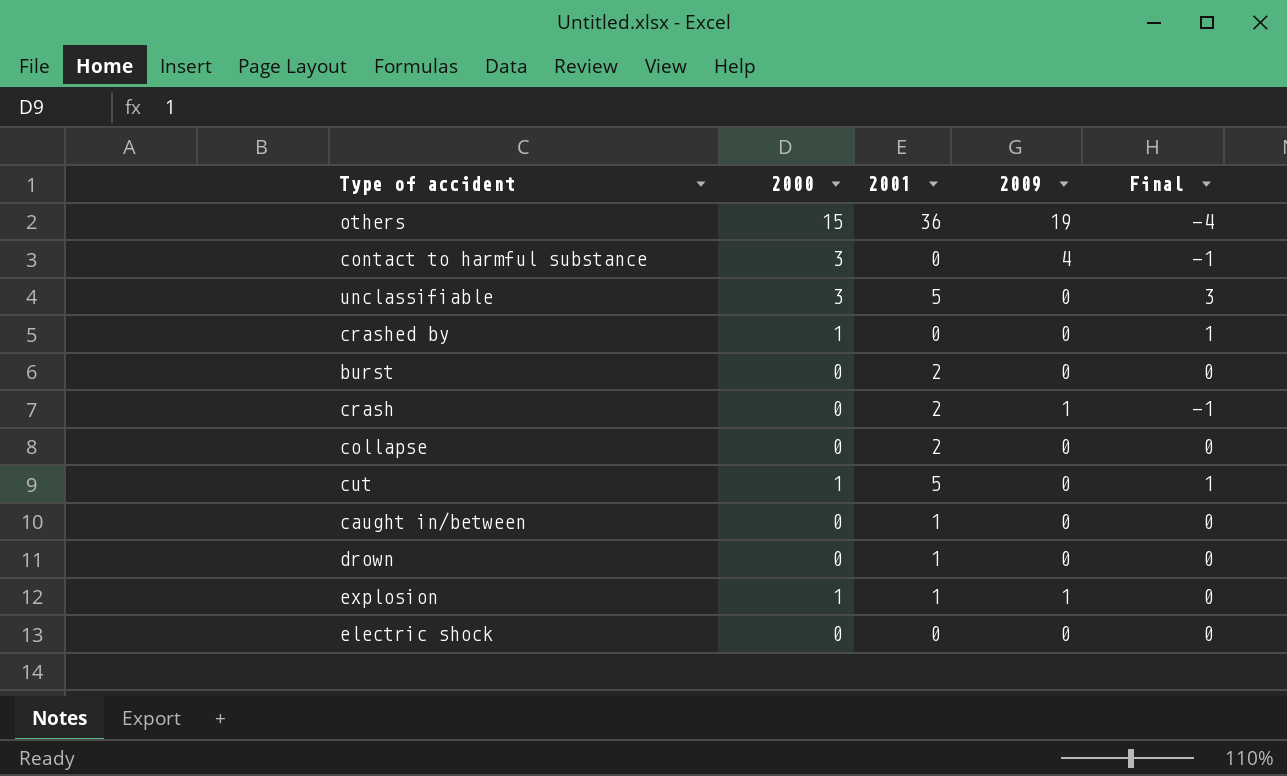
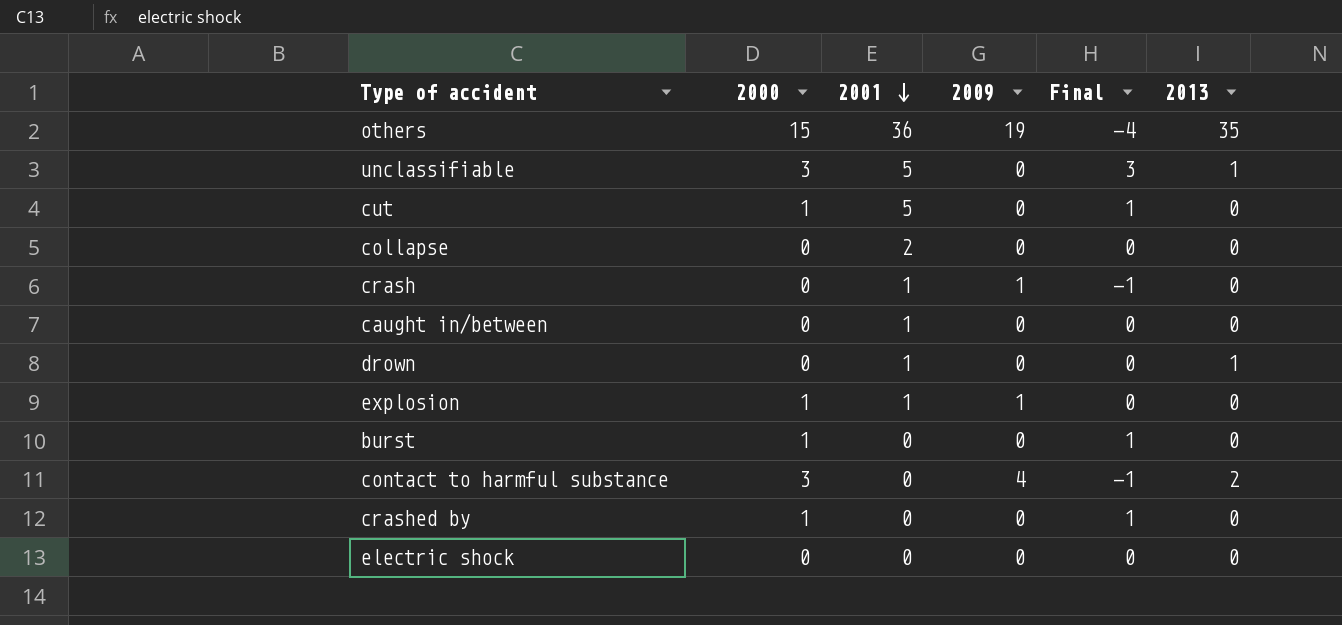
row order: none -> 2001 descending
column 2013 | position: none -> 6
crash | 2001: 2 -> 1
burst | 2000: 0 -> 1
burst | 2001: 2 -> 0
burst | Final: 0 -> 1

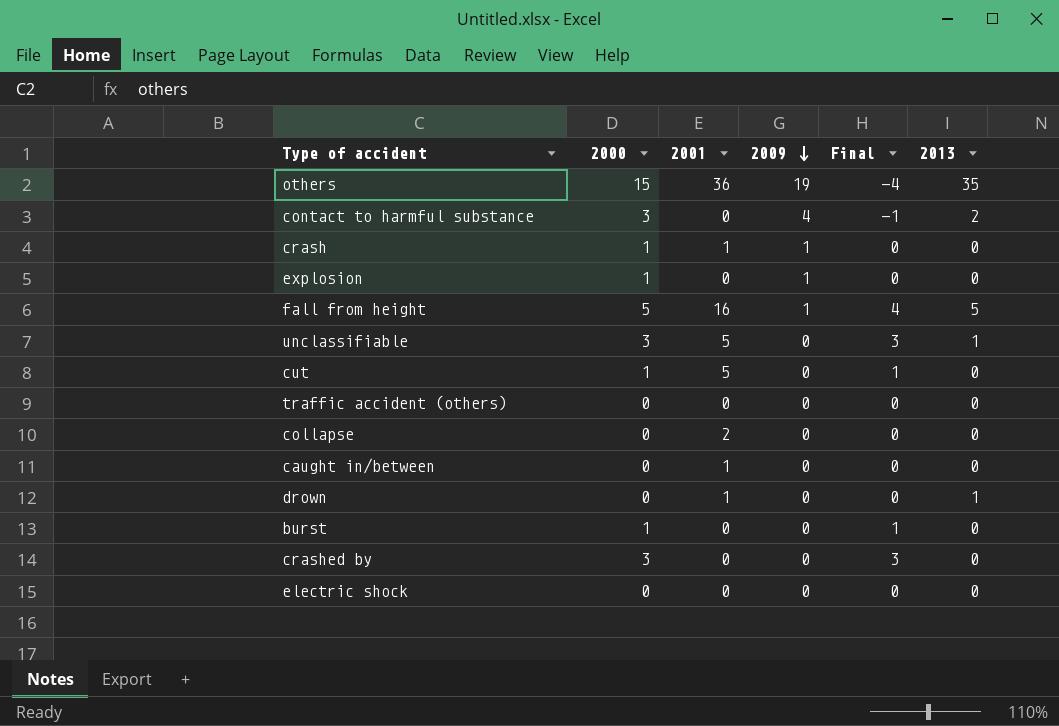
row order: 2001 descending -> 2009 descending
crash | 2000: 0 -> 1
crash | Final: -1 -> 0
explosion | 2001: 1 -> 0
row fall from height: none -> 5 | 16 | 1 | 4 | 5
row traffic accident (others): none -> 0 | 0 | 0 | 0 | 0
crashed by | 2000: 1 -> 3
crashed by | Final: 1 -> 3

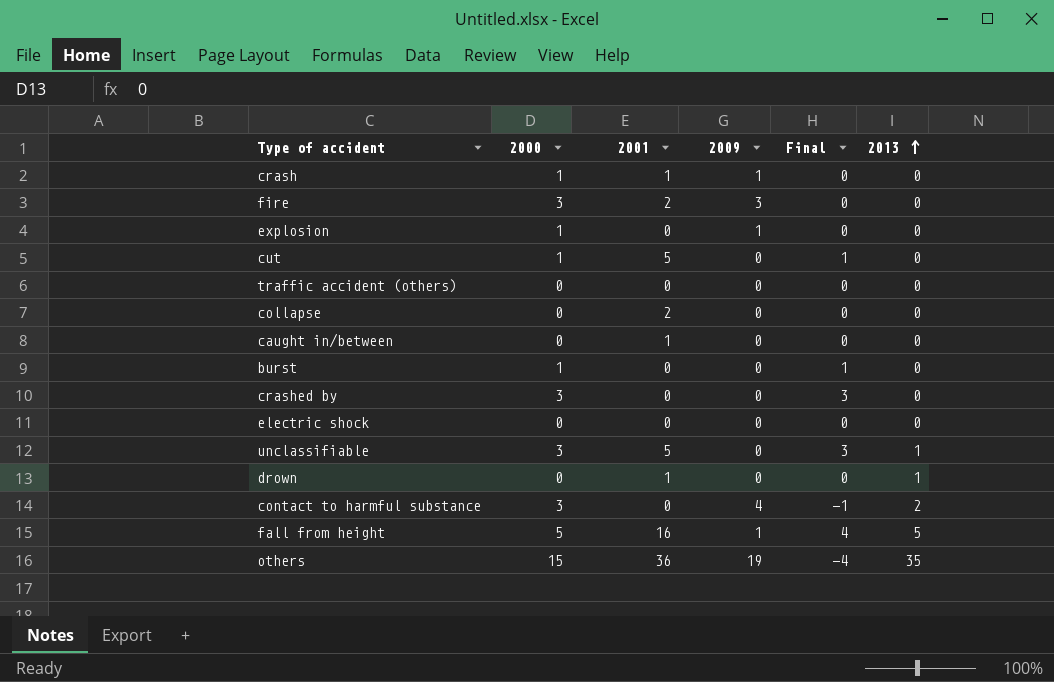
row order: 2009 descending -> 2013 ascending
row fire: none -> 3 | 2 | 3 | 0 | 0

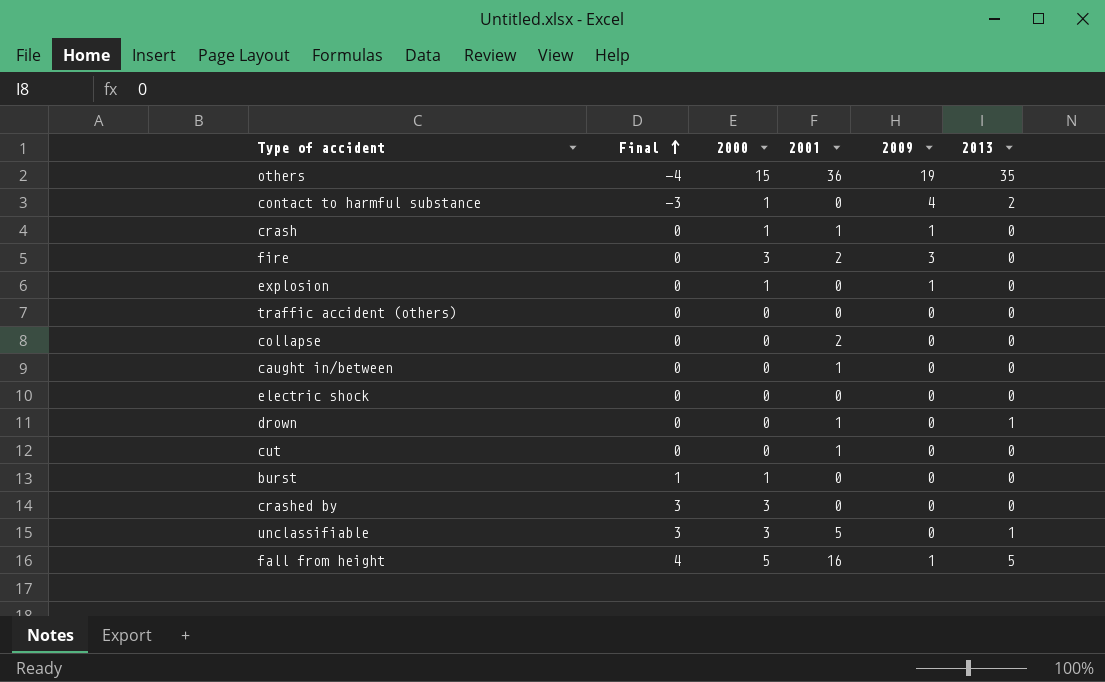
row order: 2013 ascending -> Final ascending
column Final | position: 5 -> 2
contact to harmful substance | Final: -1 -> -3
contact to harmful substance | 2000: 3 -> 1
cut | Final: 1 -> 0
cut | 2000: 1 -> 0
cut | 2001: 5 -> 1

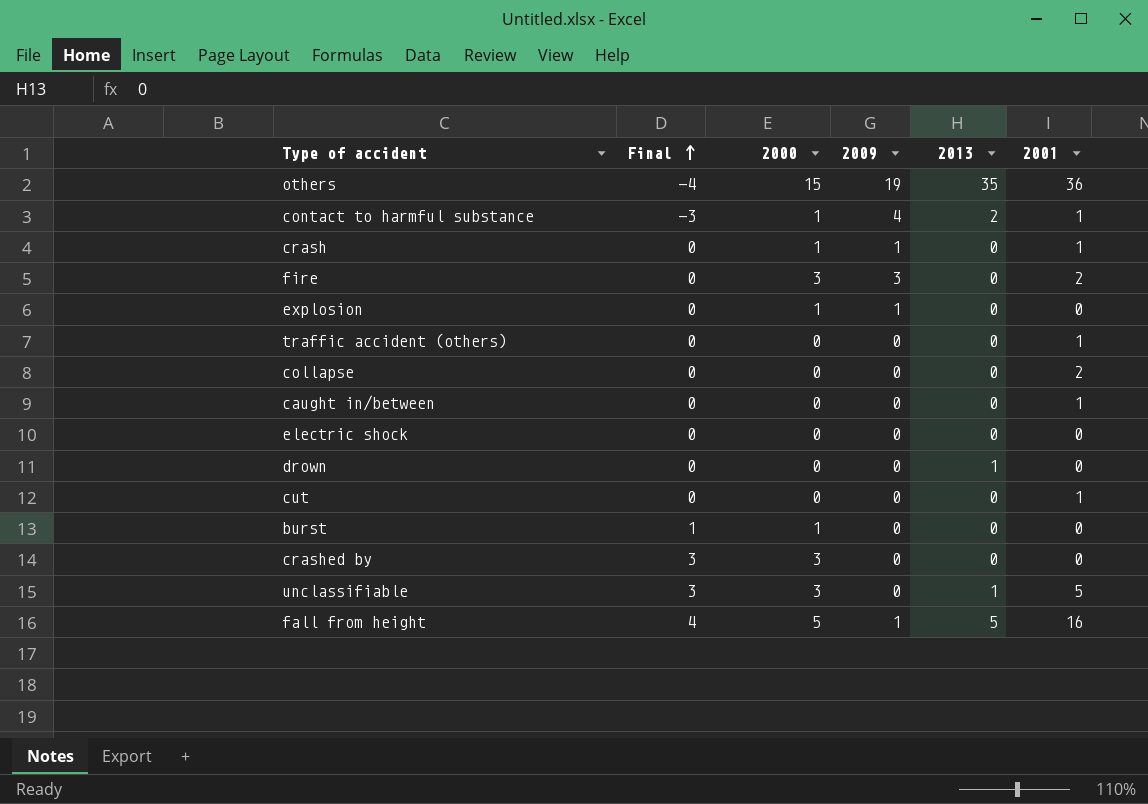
column 2001 | position: 4 -> 6
contact to harmful substance | 2001: 0 -> 1
traffic accident (others) | 2001: 0 -> 1
drown | 2001: 1 -> 0

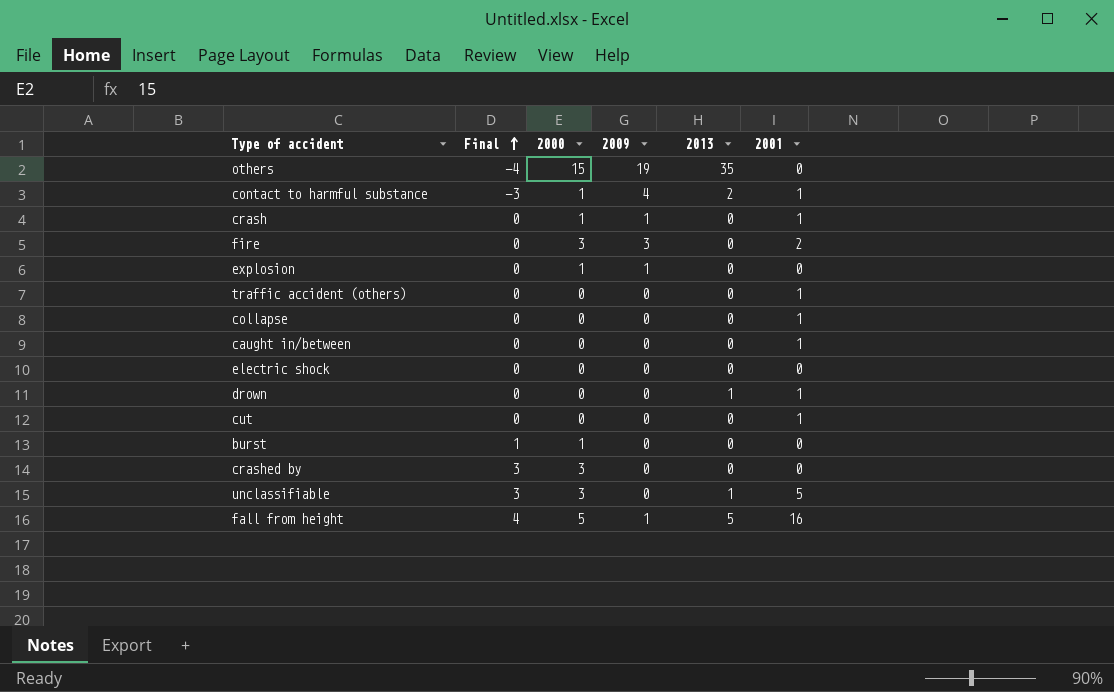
others | 2001: 36 -> 0
collapse | 2001: 2 -> 1
drown | 2001: 0 -> 1

